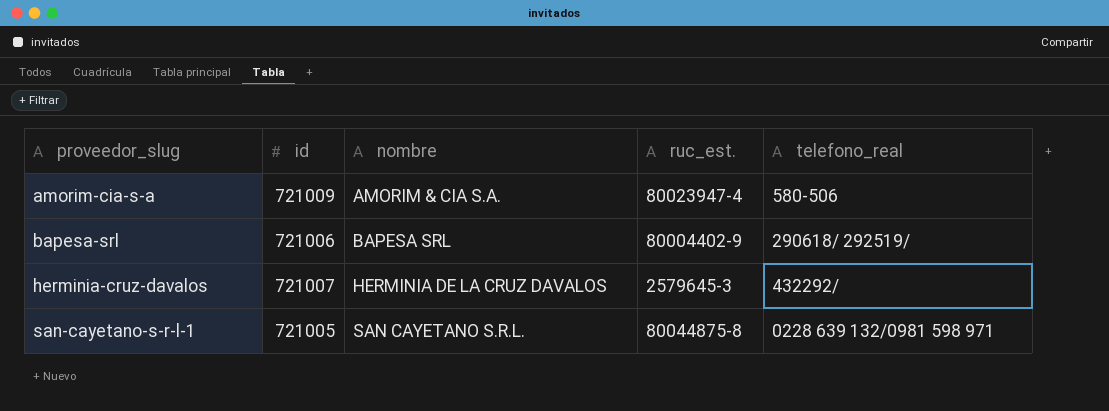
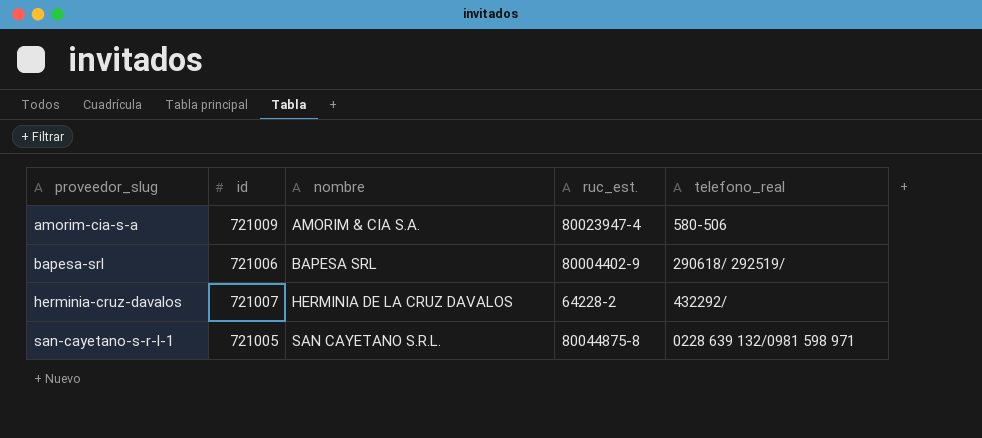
herminia-cruz-davalos | ruc_est.: 2579645-3 -> 64228-2

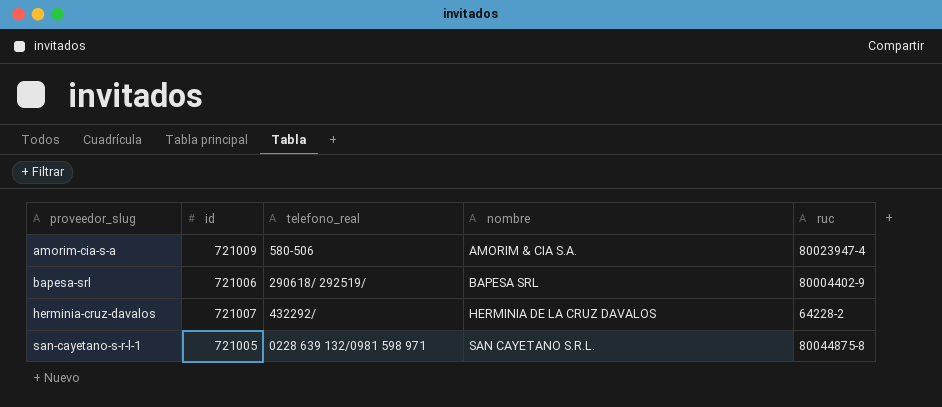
column telefono_real | position: 5 -> 3
column name: ruc_est. -> ruc

